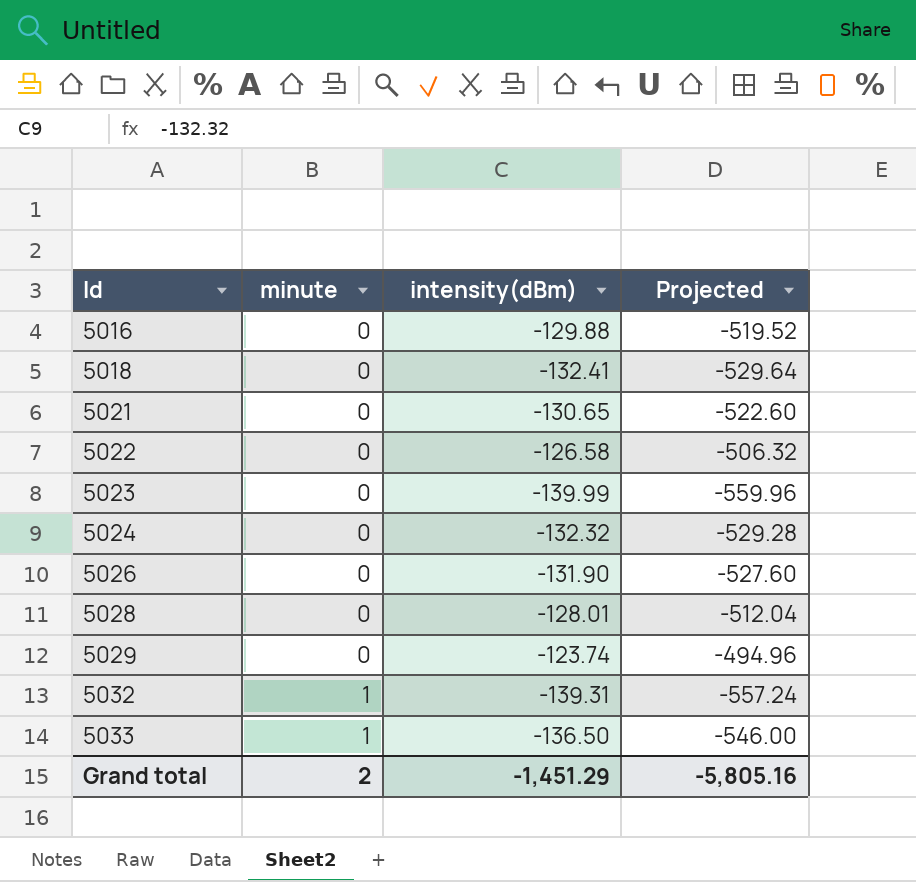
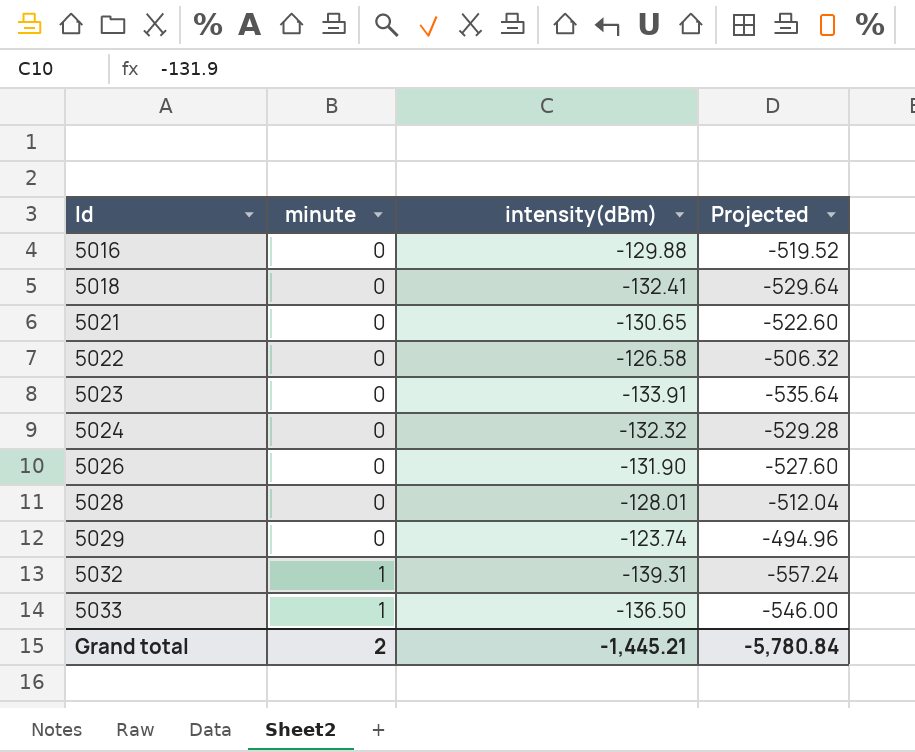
5023 | intensity(dBm): -139.99 -> -133.91
5023 | Projected: -559.96 -> -535.64
Grand total | intensity(dBm): -1,451.29 -> -1,445.21
Grand total | Projected: -5,805.16 -> -5,780.84

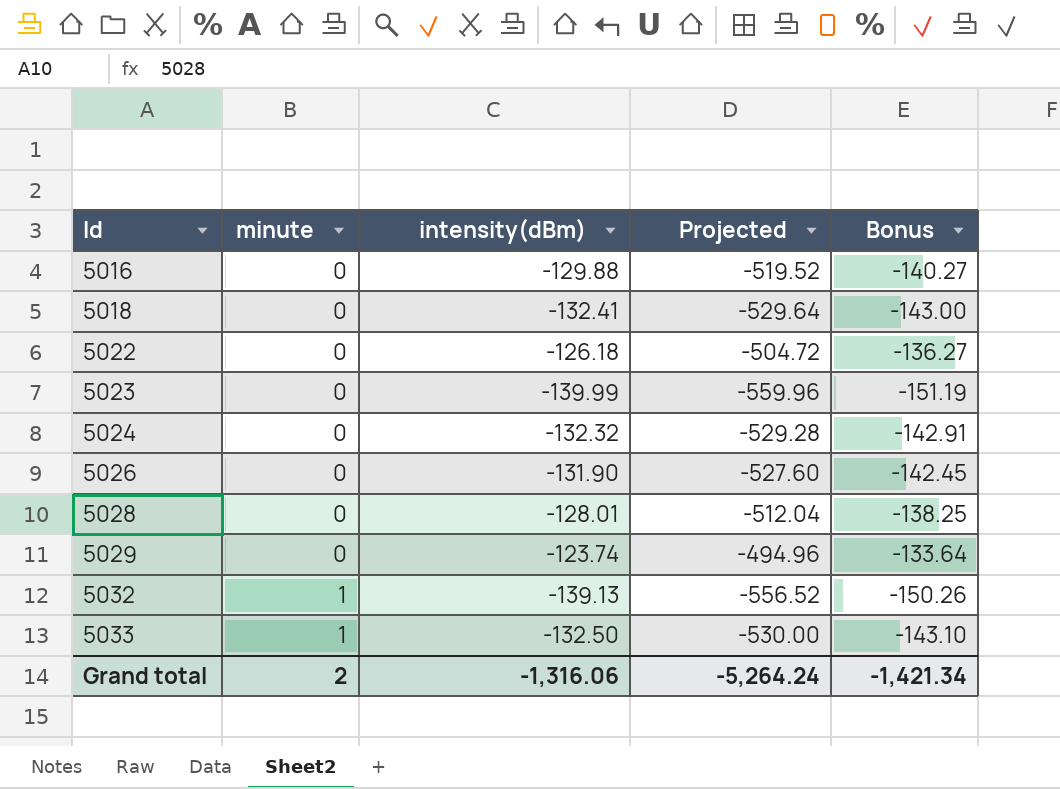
column Bonus | formula: none -> [intensity(dBm)] * 1.08
row 5021: 0 | -130.65 | -522.60 -> none
5022 | intensity(dBm): -126.58 -> -126.18
5022 | Projected: -506.32 -> -504.72
5023 | intensity(dBm): -133.91 -> -139.99
5023 | Projected: -535.64 -> -559.96
5032 | intensity(dBm): -139.31 -> -139.13
5032 | Projected: -557.24 -> -556.52
5033 | intensity(dBm): -136.50 -> -132.50
5033 | Projected: -546.00 -> -530.00
Grand total | intensity(dBm): -1,445.21 -> -1,316.06
Grand total | Projected: -5,780.84 -> -5,264.24

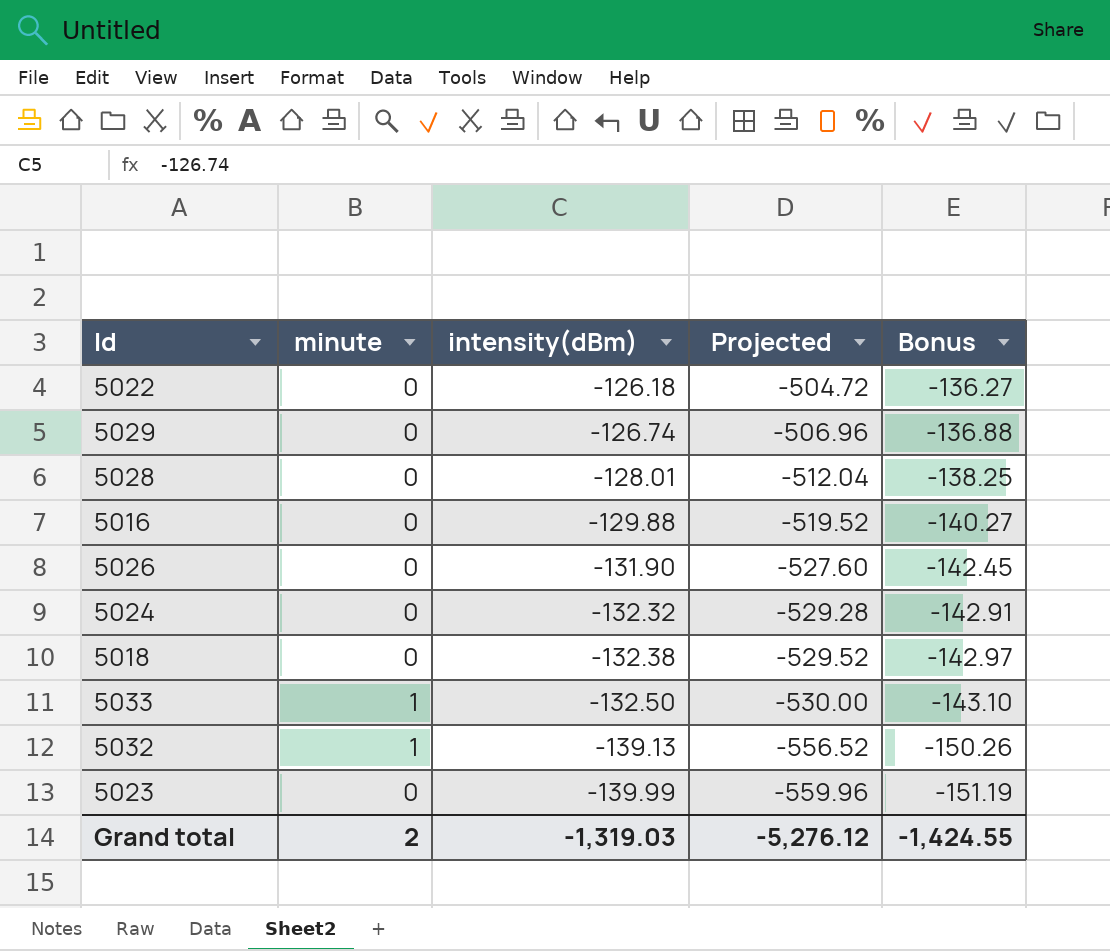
row order: Id ascending -> intensity(dBm) descending
5029 | intensity(dBm): -123.74 -> -126.74
5029 | Projected: -494.96 -> -506.96
5029 | Bonus: -133.64 -> -136.88
5018 | intensity(dBm): -132.41 -> -132.38
5018 | Projected: -529.64 -> -529.52
5018 | Bonus: -143.00 -> -142.97
Grand total | intensity(dBm): -1,316.06 -> -1,319.03
Grand total | Projected: -5,264.24 -> -5,276.12
Grand total | Bonus: -1,421.34 -> -1,424.55

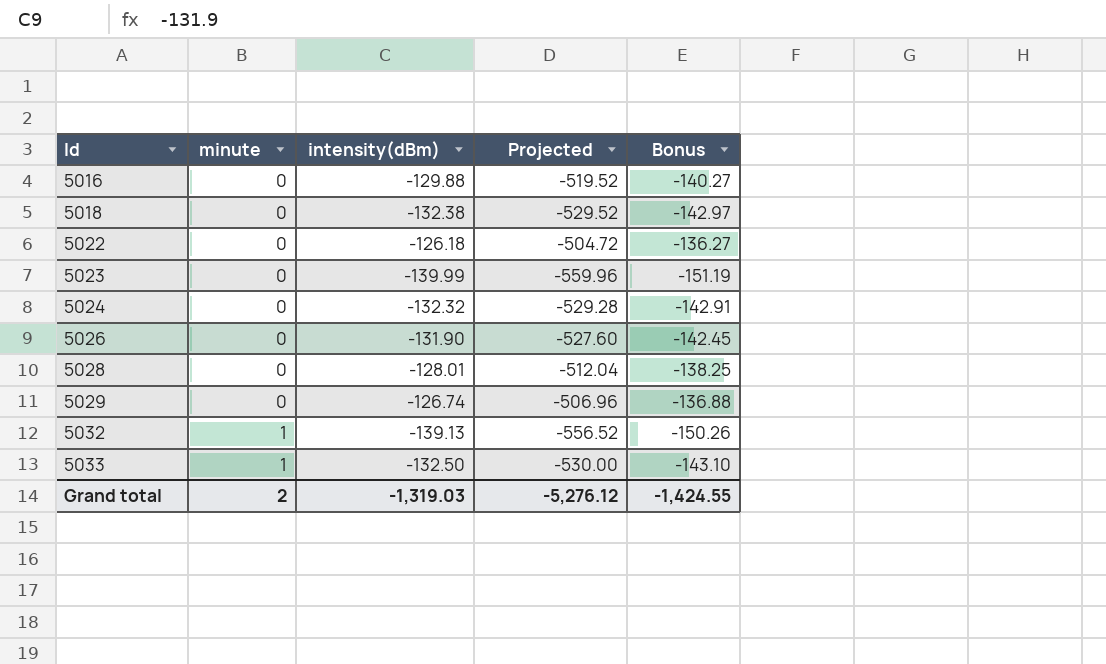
row order: intensity(dBm) descending -> Id ascending

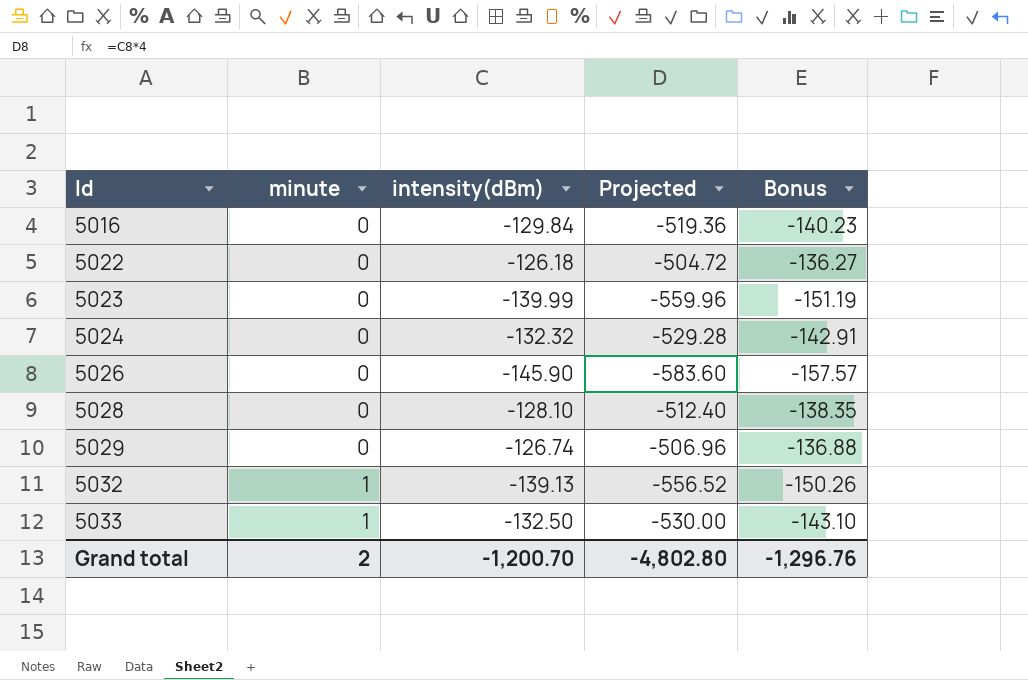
row 5018: 0 | -132.38 | -529.52 | -142.97 -> none
5016 | intensity(dBm): -129.88 -> -129.84
5016 | Projected: -519.52 -> -519.36
5016 | Bonus: -140.27 -> -140.23
5026 | intensity(dBm): -131.90 -> -145.90
5026 | Projected: -527.60 -> -583.60
5026 | Bonus: -142.45 -> -157.57
5028 | intensity(dBm): -128.01 -> -128.10
5028 | Projected: -512.04 -> -512.40
5028 | Bonus: -138.25 -> -138.35
Grand total | intensity(dBm): -1,319.03 -> -1,200.70
Grand total | Projected: -5,276.12 -> -4,802.80
Grand total | Bonus: -1,424.55 -> -1,296.76

